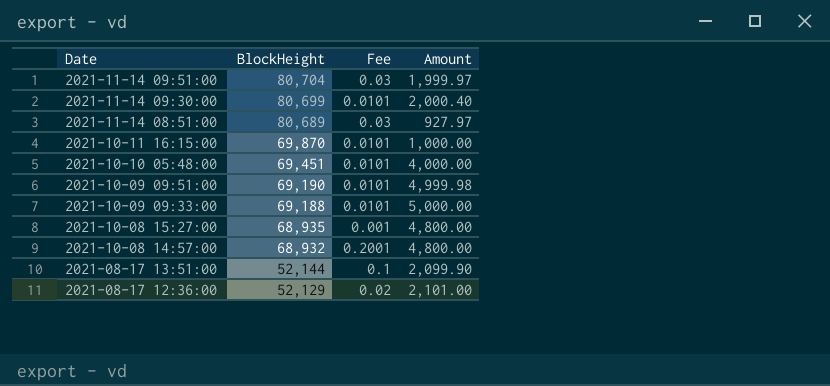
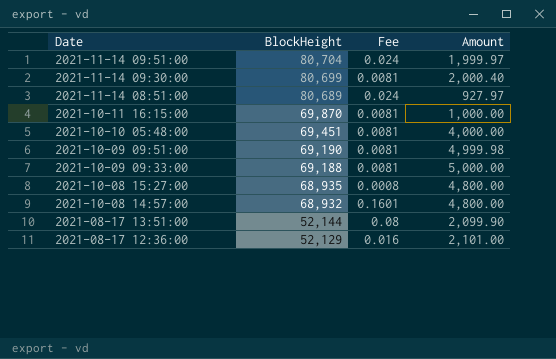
2021-11-14 09:51:00 | Fee: 0.03 -> 0.024
2021-11-14 09:30:00 | Fee: 0.0101 -> 0.0081
2021-11-14 08:51:00 | Fee: 0.03 -> 0.024
2021-10-11 16:15:00 | Fee: 0.0101 -> 0.0081
2021-10-10 05:48:00 | Fee: 0.0101 -> 0.0081
2021-10-09 09:51:00 | Fee: 0.0101 -> 0.0081
2021-10-09 09:33:00 | Fee: 0.0101 -> 0.0081
2021-10-08 15:27:00 | Fee: 0.001 -> 0.0008
2021-10-08 14:57:00 | Fee: 0.2001 -> 0.1601
2021-08-17 13:51:00 | Fee: 0.1 -> 0.08
2021-08-17 12:36:00 | Fee: 0.02 -> 0.016

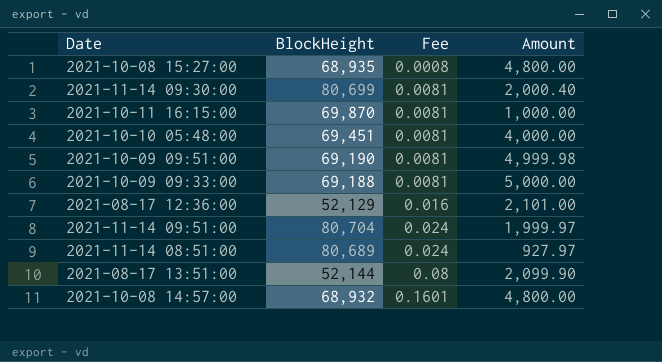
row order: Date descending -> Fee ascending

